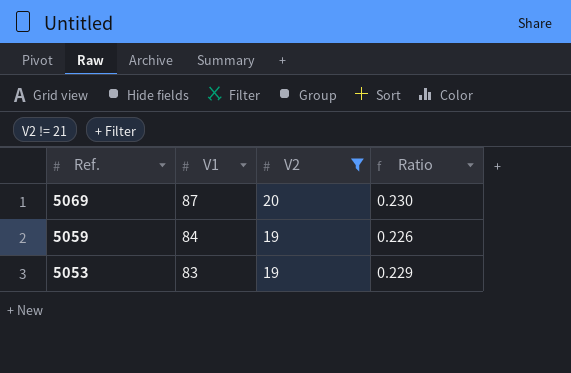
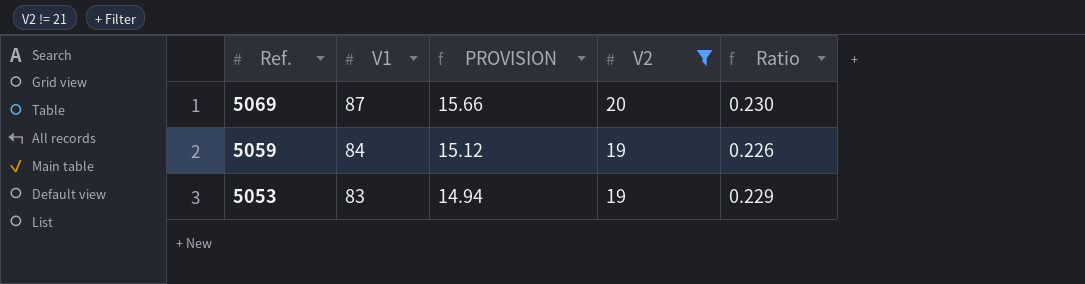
column PROVISION | formula: none -> [V1] * 0.18

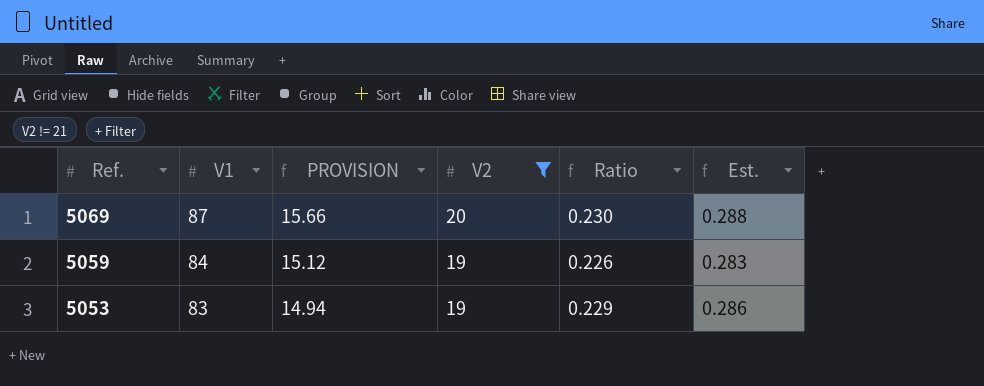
column Est. | formula: none -> [Ratio] * 1.25

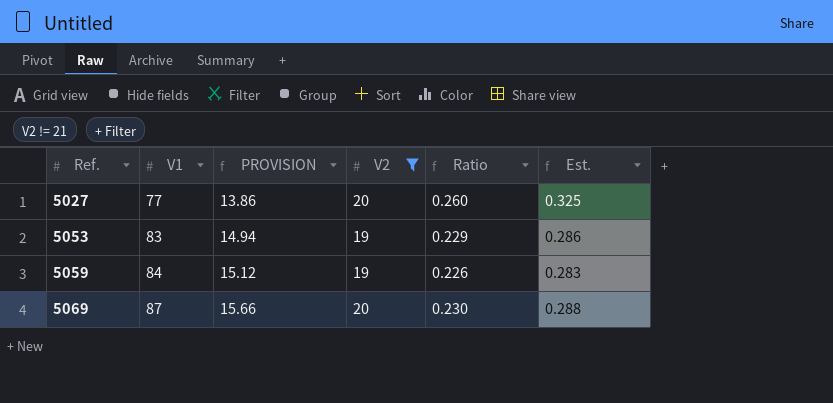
row order: Ref. descending -> Ref. ascending
row 5027: none -> 77 | 13.86 | 20 | 0.260 | 0.325

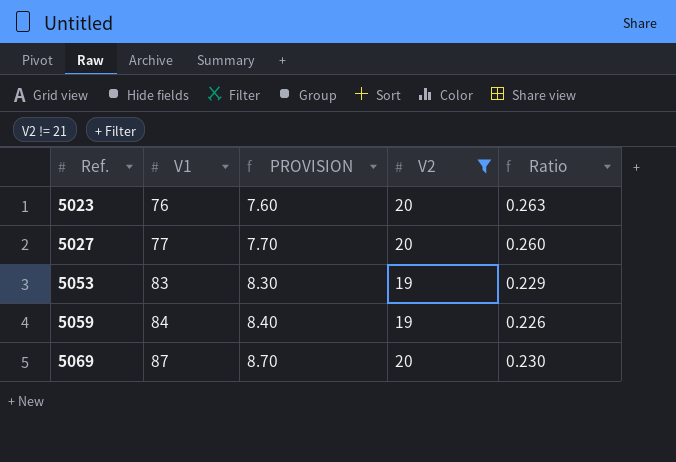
column Est. | formula: [Ratio] * 1.25 -> none
column PROVISION | formula: [V1] * 0.18 -> [V1] * 0.1
row 5023: none -> 76 | 7.60 | 20 | 0.263

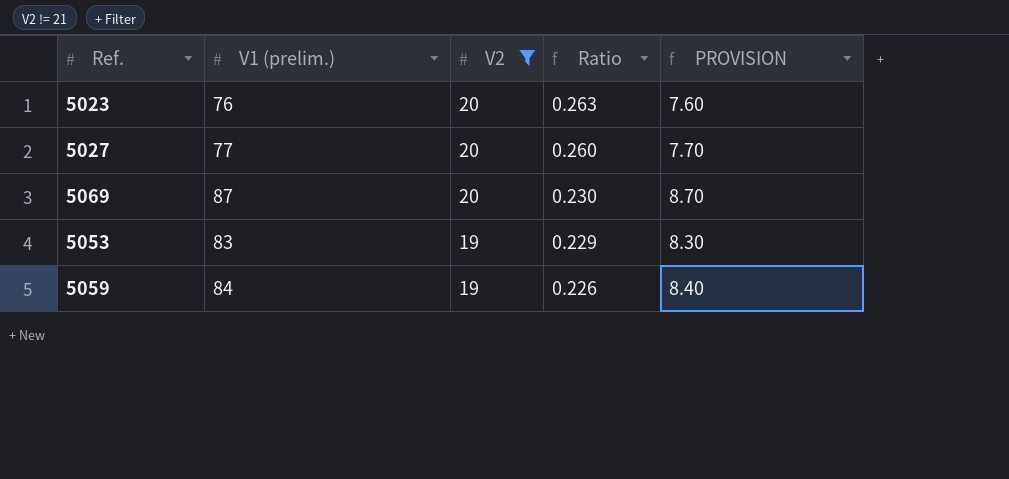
row order: Ref. ascending -> V2 descending
column name: V1 -> V1 (prelim.)
column PROVISION | position: 3 -> 5

